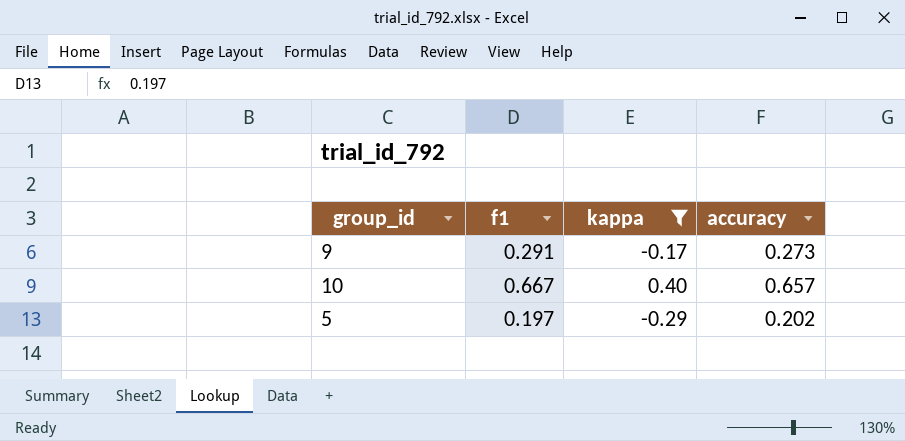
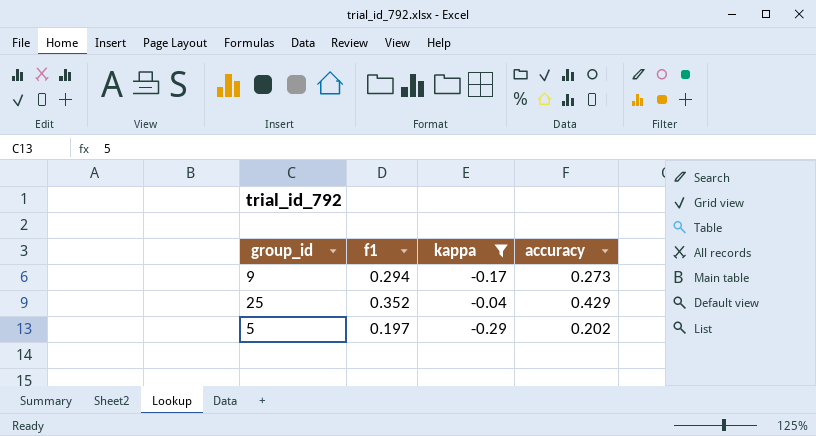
row 10: 0.667 | 0.40 | 0.657 -> none
9 | f1: 0.291 -> 0.294
row 25: none -> 0.352 | -0.04 | 0.429

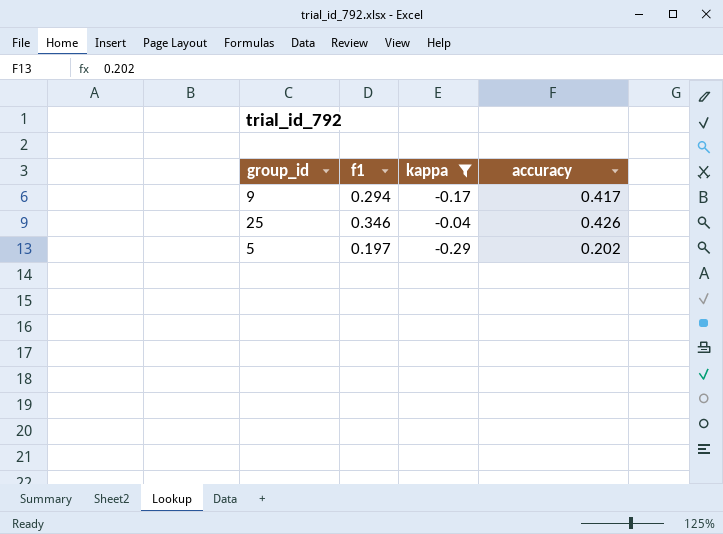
9 | accuracy: 0.273 -> 0.417
25 | f1: 0.352 -> 0.346
25 | accuracy: 0.429 -> 0.426

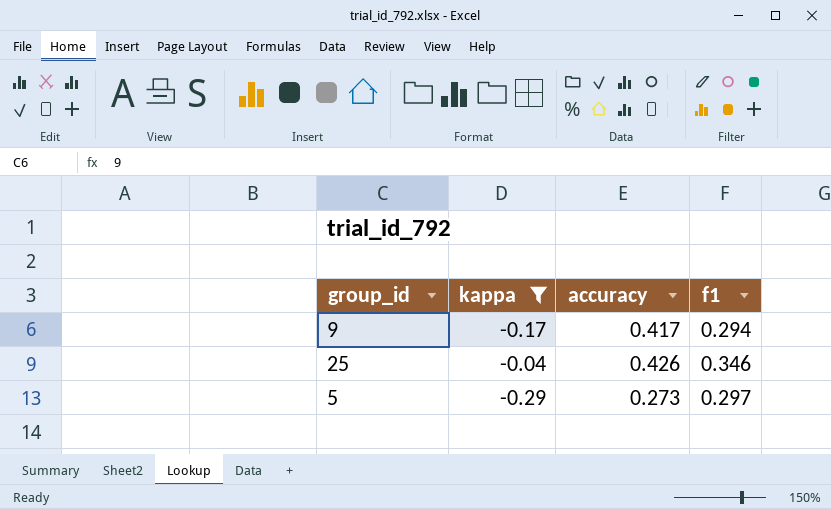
column f1 | position: 2 -> 4
5 | accuracy: 0.202 -> 0.273
5 | f1: 0.197 -> 0.297

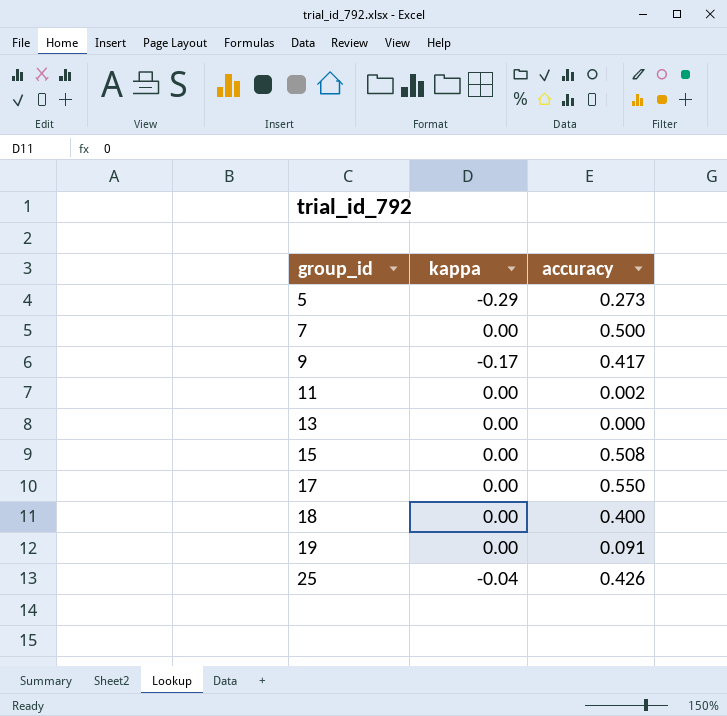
filter: kappa != 0.00 -> none
row order: none -> group_id ascending
column f1 | position: 4 -> none

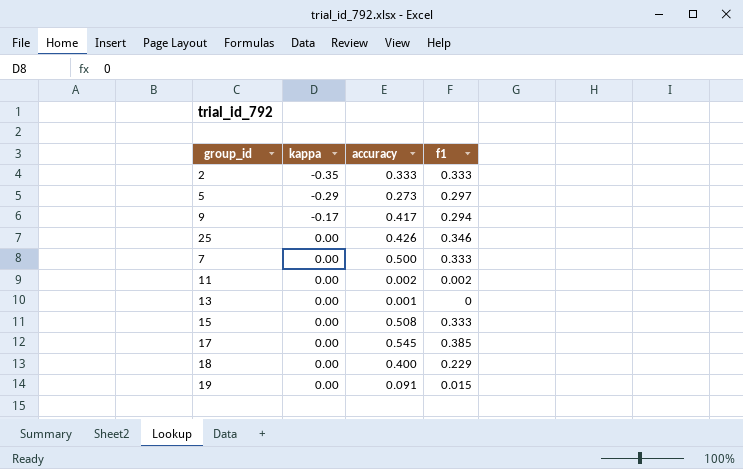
row order: group_id ascending -> kappa ascending
column f1 | position: none -> 4
row 2: none -> -0.35 | 0.333 | 0.333
25 | kappa: -0.04 -> 0.00
13 | accuracy: 0.000 -> 0.001
17 | accuracy: 0.550 -> 0.545

